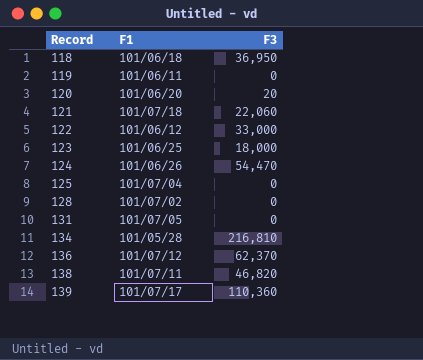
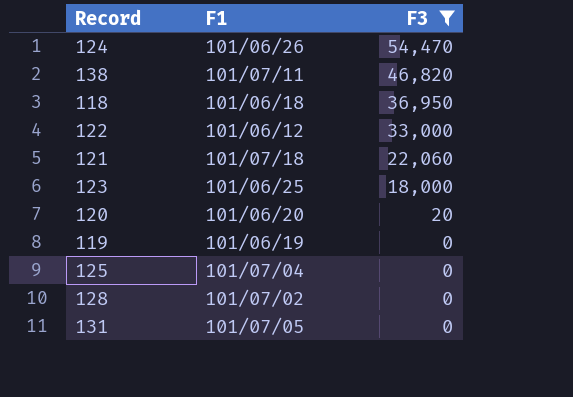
filter: none -> F3 <= 54,470
row order: Record ascending -> F3 descending
119 | F1: 101/06/11 -> 101/06/19

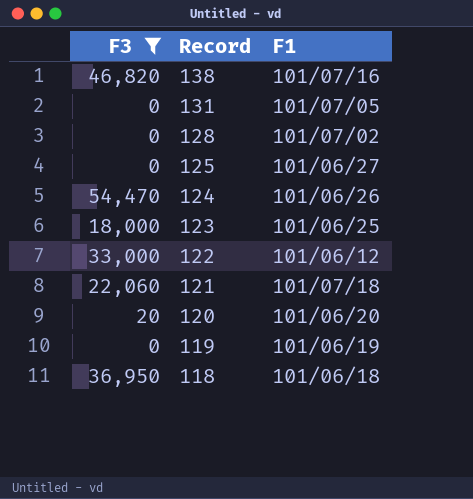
row order: F3 descending -> Record descending
column F3 | position: 3 -> 1
138 | F1: 101/07/11 -> 101/07/16
125 | F1: 101/07/04 -> 101/06/27

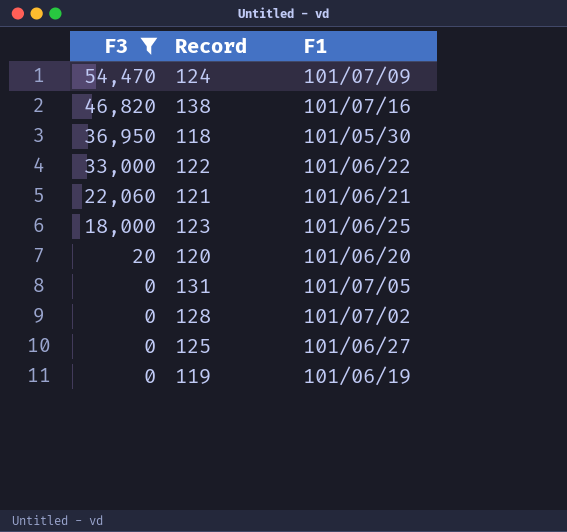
row order: Record descending -> F3 descending
124 | F1: 101/06/26 -> 101/07/09
118 | F1: 101/06/18 -> 101/05/30
122 | F1: 101/06/12 -> 101/06/22
121 | F1: 101/07/18 -> 101/06/21

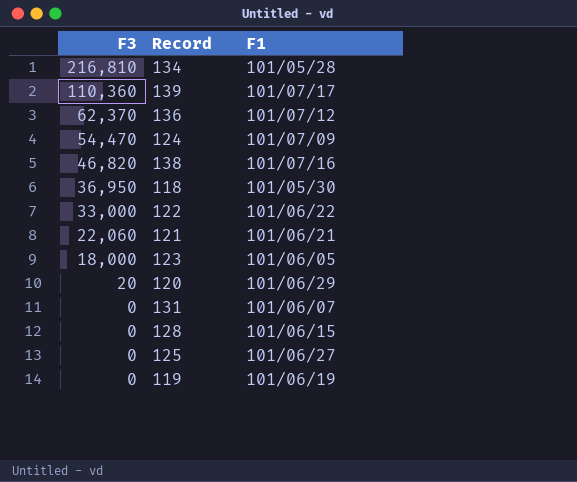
filter: F3 <= 54,470 -> none
123 | F1: 101/06/25 -> 101/06/05
120 | F1: 101/06/20 -> 101/06/29
131 | F1: 101/07/05 -> 101/06/07
128 | F1: 101/07/02 -> 101/06/15

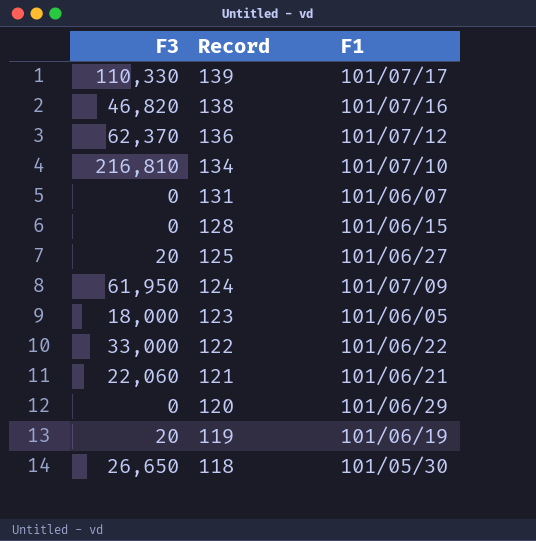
row order: F3 descending -> Record descending
139 | F3: 110,360 -> 110,330
134 | F1: 101/05/28 -> 101/07/10
125 | F3: 0 -> 20
124 | F3: 54,470 -> 61,950
120 | F3: 20 -> 0
119 | F3: 0 -> 20
118 | F3: 36,950 -> 26,650

